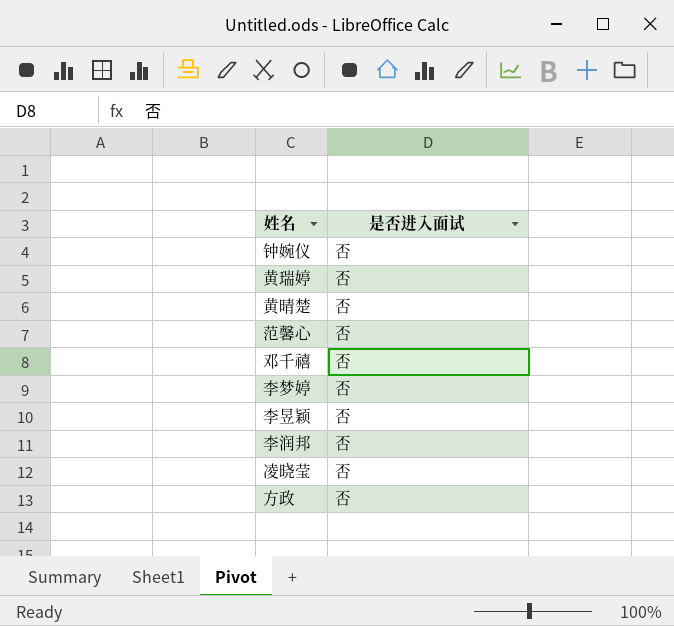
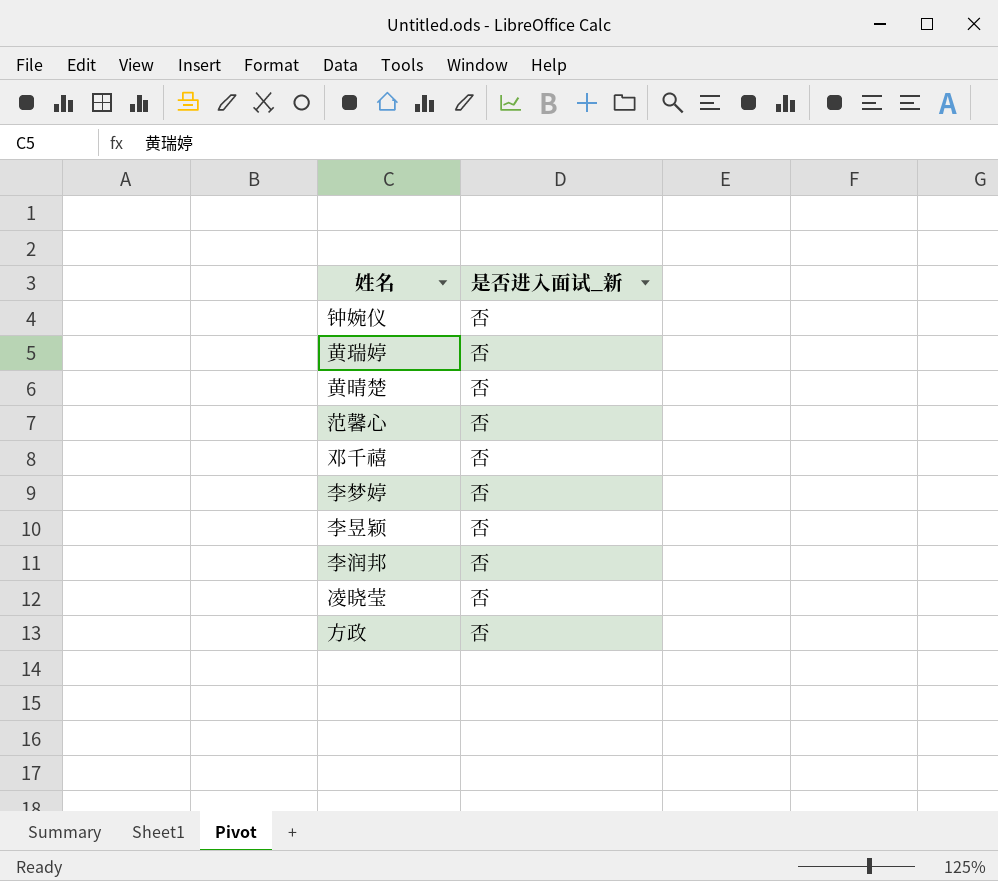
column name: 是否进入面试 -> 是否进入面试_新

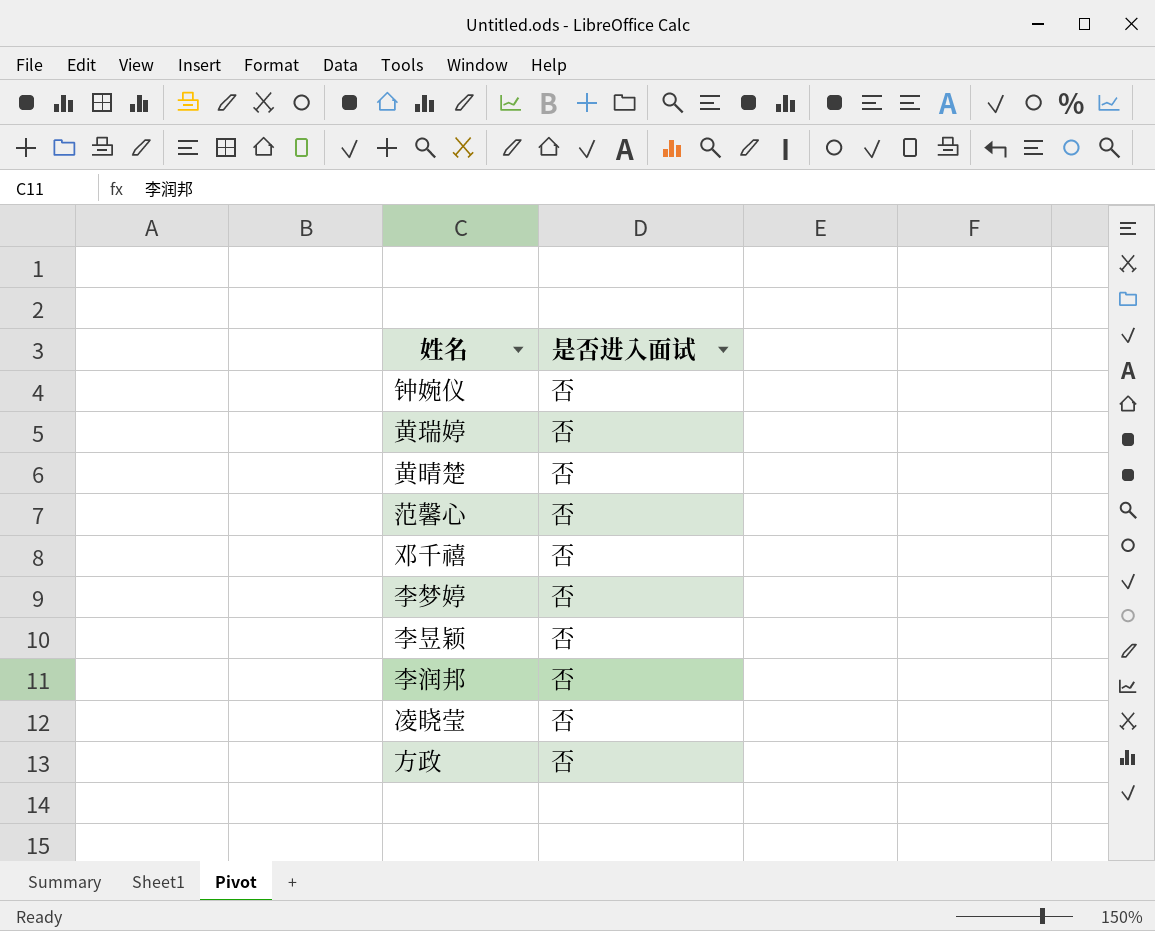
column name: 是否进入面试_新 -> 是否进入面试

